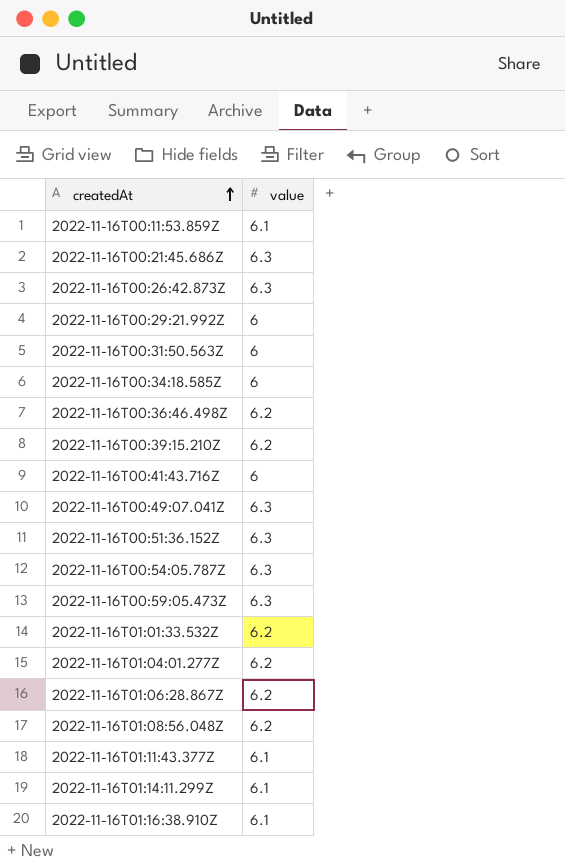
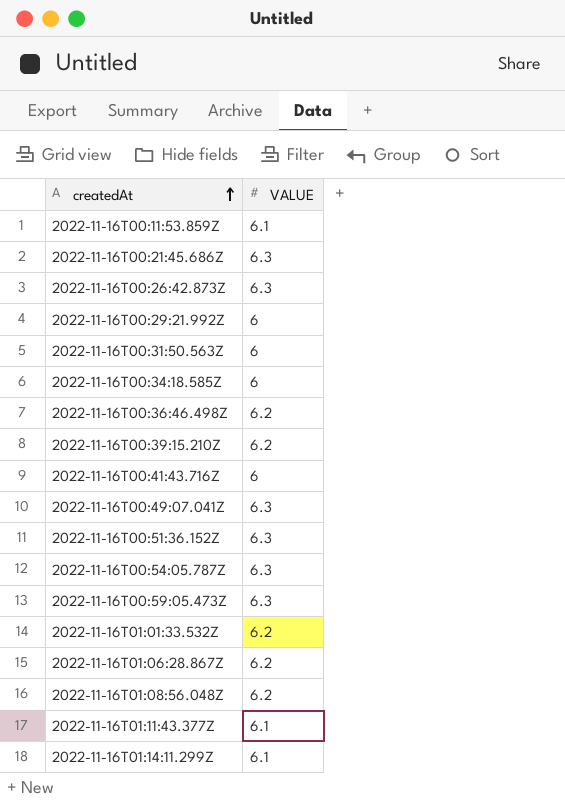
column name: value -> VALUE
row 2022-11-16T01:04:01.277Z: 6.2 -> none
row 2022-11-16T01:16:38.910Z: 6.1 -> none

